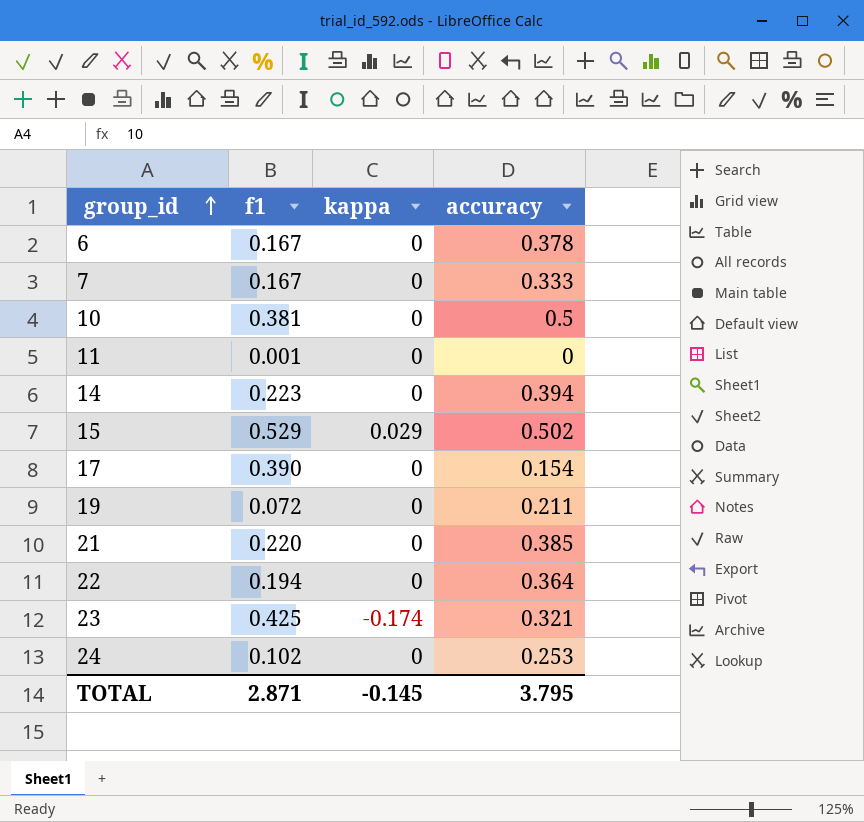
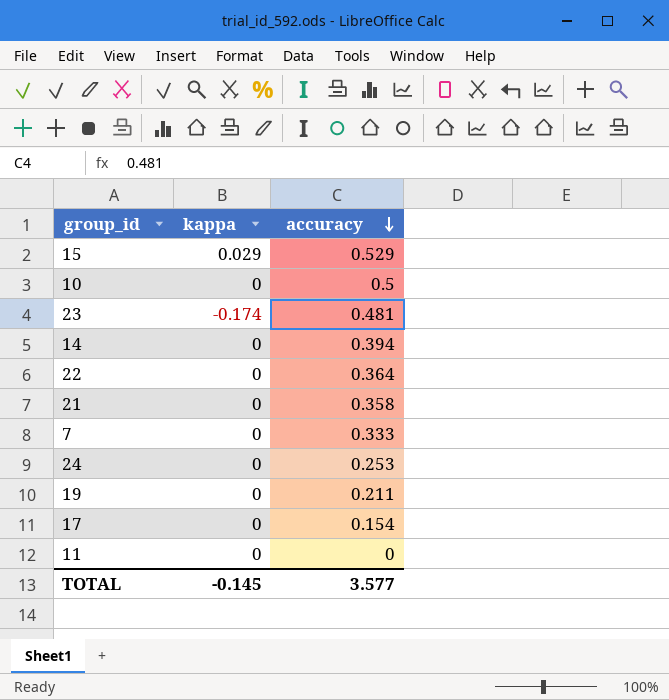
row order: group_id ascending -> accuracy descending
column f1 | position: 2 -> none
row 6: 0.167 | 0 | 0.378 -> none
15 | accuracy: 0.502 -> 0.529
23 | accuracy: 0.321 -> 0.481
21 | accuracy: 0.385 -> 0.358
TOTAL | accuracy: 3.795 -> 3.577

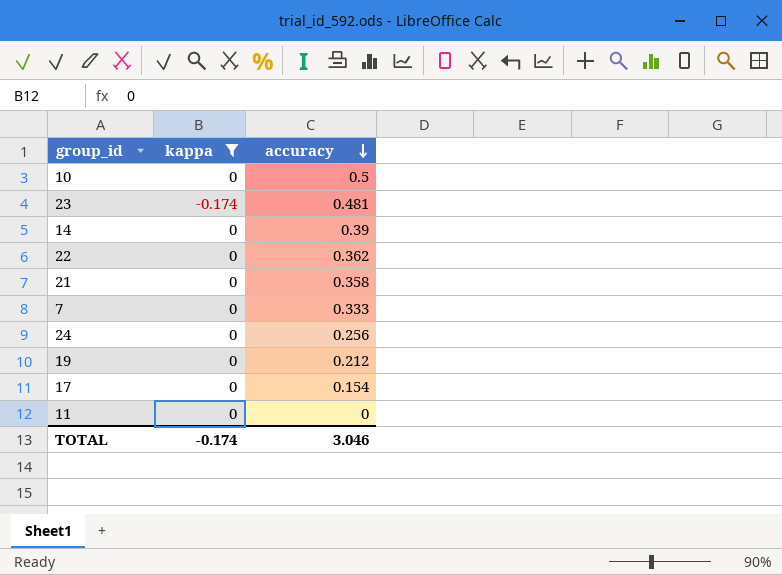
filter: none -> kappa != 0.029
14 | accuracy: 0.394 -> 0.39
22 | accuracy: 0.364 -> 0.362
24 | accuracy: 0.253 -> 0.256
19 | accuracy: 0.211 -> 0.212
TOTAL | kappa: -0.145 -> -0.174
TOTAL | accuracy: 3.577 -> 3.046

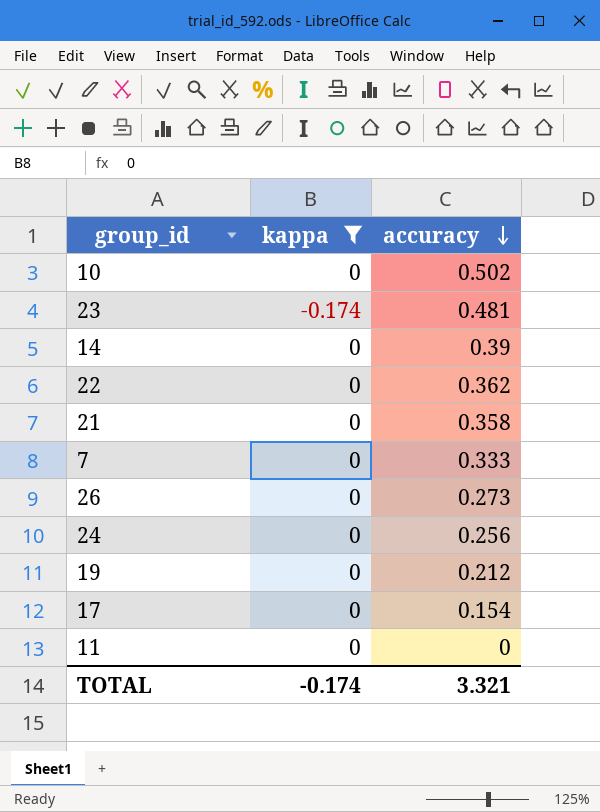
10 | accuracy: 0.5 -> 0.502
row 26: none -> 0 | 0.273
TOTAL | accuracy: 3.046 -> 3.321

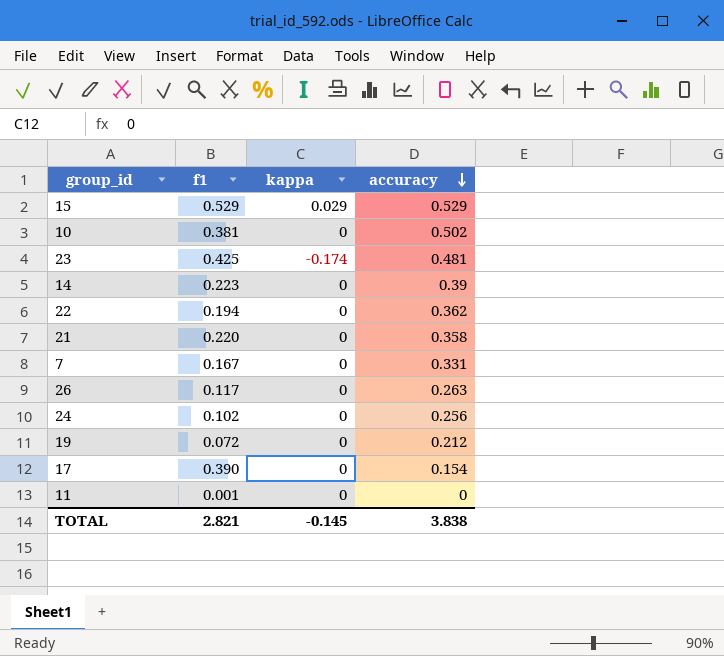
filter: kappa != 0.029 -> none
column f1 | position: none -> 2
7 | accuracy: 0.333 -> 0.331
26 | accuracy: 0.273 -> 0.263
TOTAL | kappa: -0.174 -> -0.145
TOTAL | accuracy: 3.321 -> 3.838

